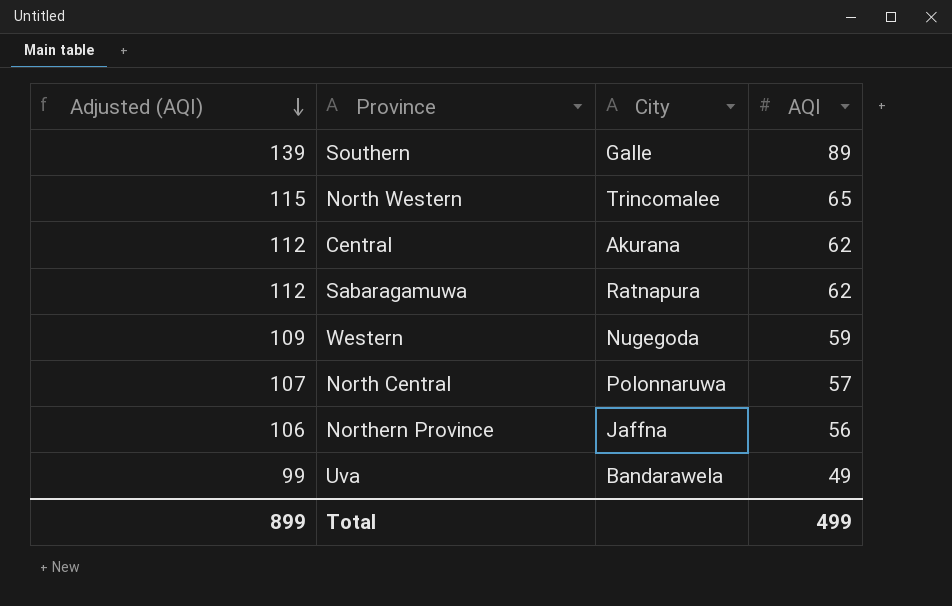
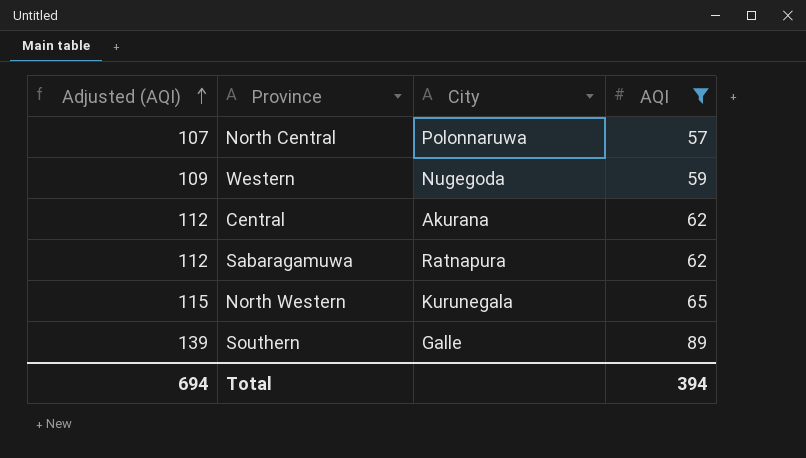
filter: none -> AQI >= 57
row order: Adjusted (AQI) descending -> Adjusted (AQI) ascending
North Western | City: Trincomalee -> Kurunegala
Total | Adjusted (AQI): 899 -> 694
Total | AQI: 499 -> 394

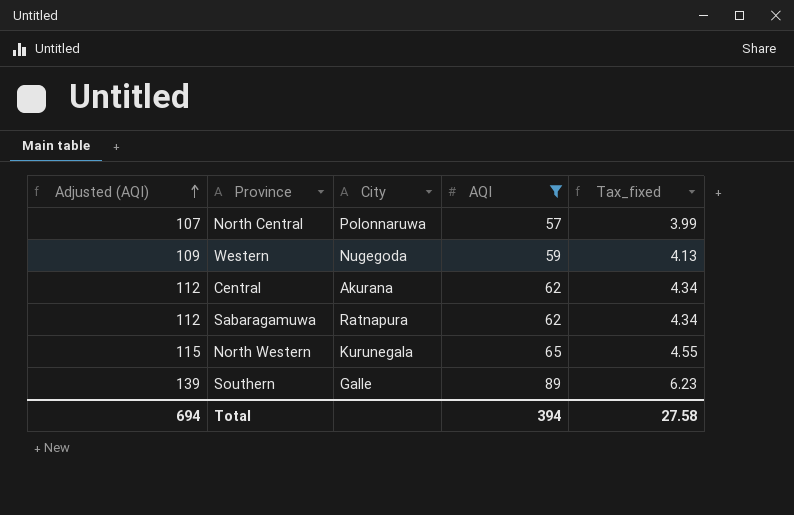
column Tax_fixed | formula: none -> [AQI] * 0.07

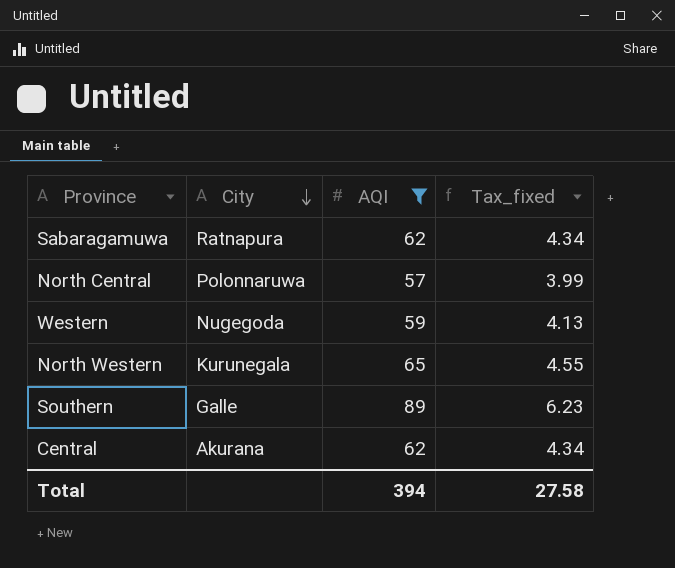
row order: Adjusted (AQI) ascending -> City descending
column Adjusted (AQI) | formula: [AQI] + 50 -> none

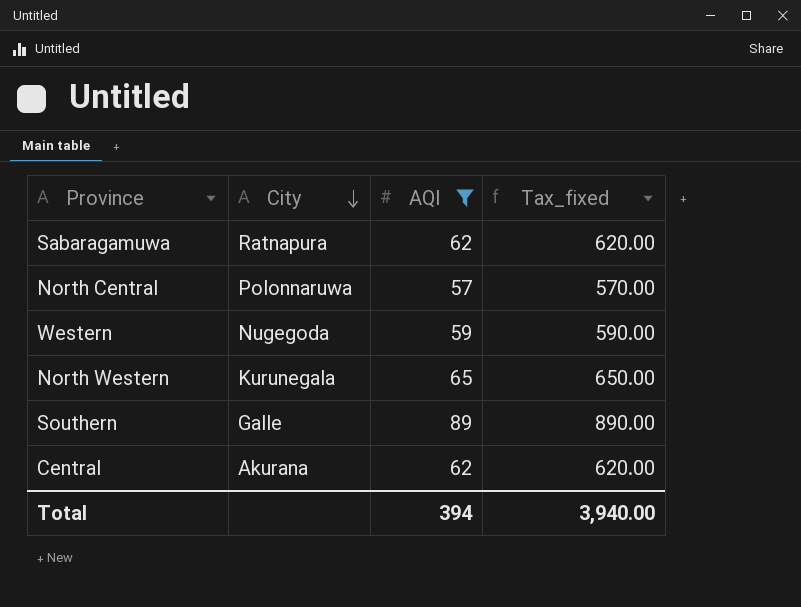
column Tax_fixed | formula: [AQI] * 0.07 -> [AQI] * 10
Total | Tax_fixed: 27.58 -> 3,940.00

